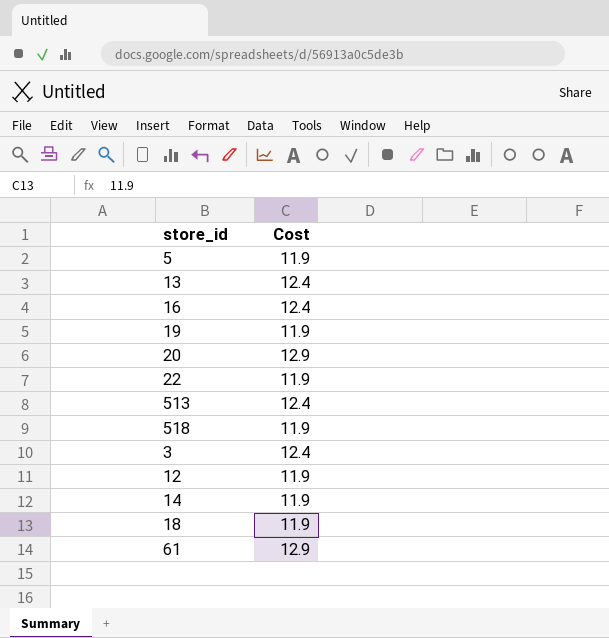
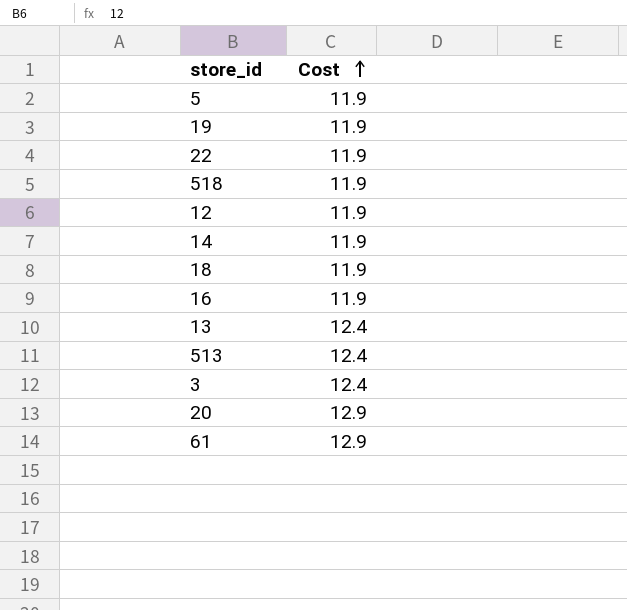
row order: none -> Cost ascending
16 | Cost: 12.4 -> 11.9

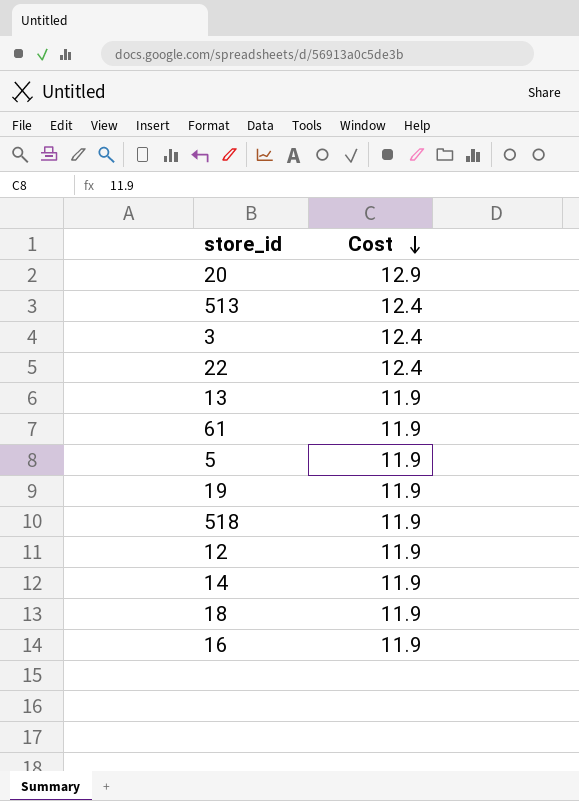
row order: Cost ascending -> Cost descending
22 | Cost: 11.9 -> 12.4
13 | Cost: 12.4 -> 11.9
61 | Cost: 12.9 -> 11.9

